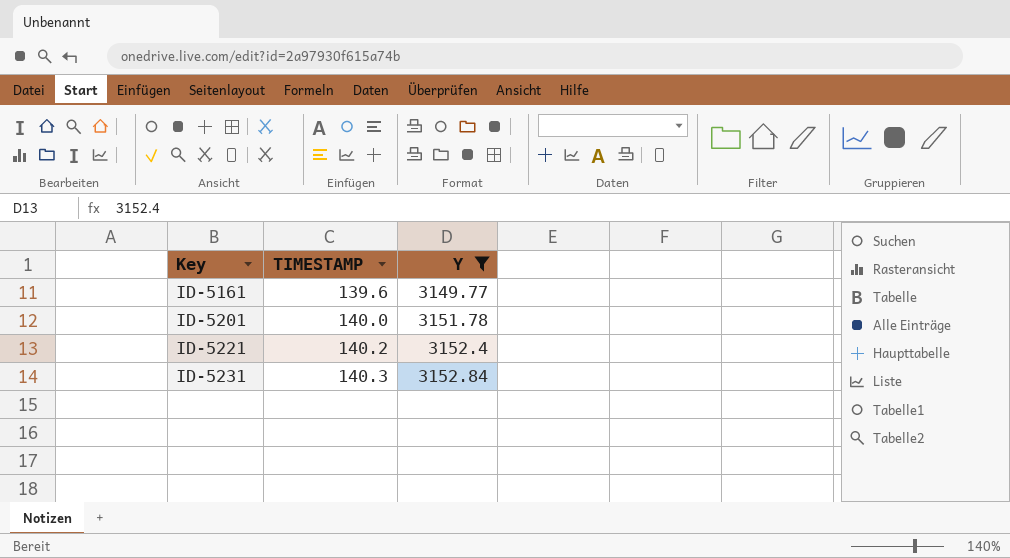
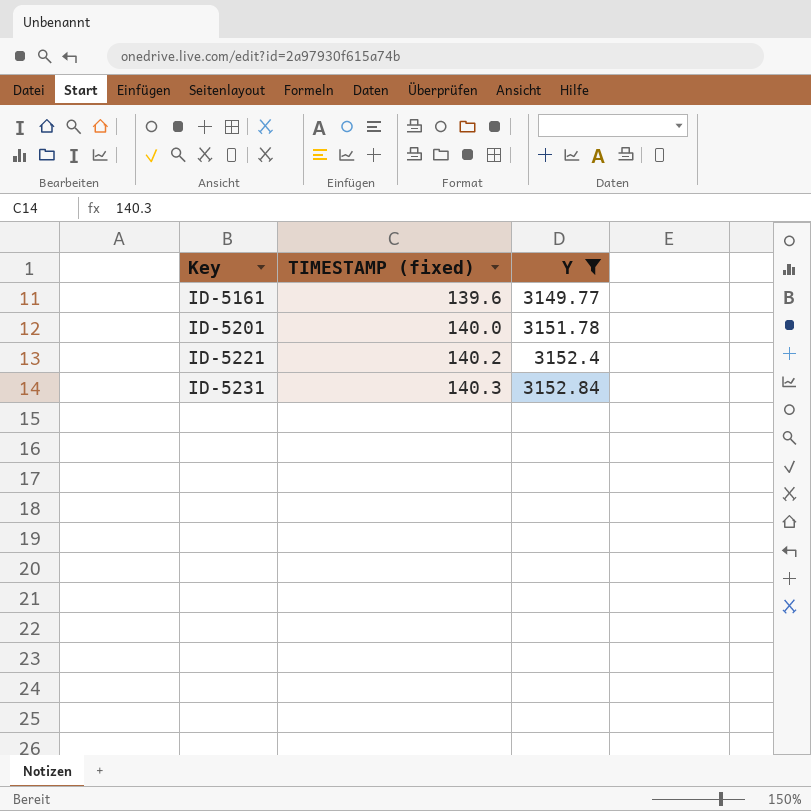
column name: TIMESTAMP -> TIMESTAMP (fixed)

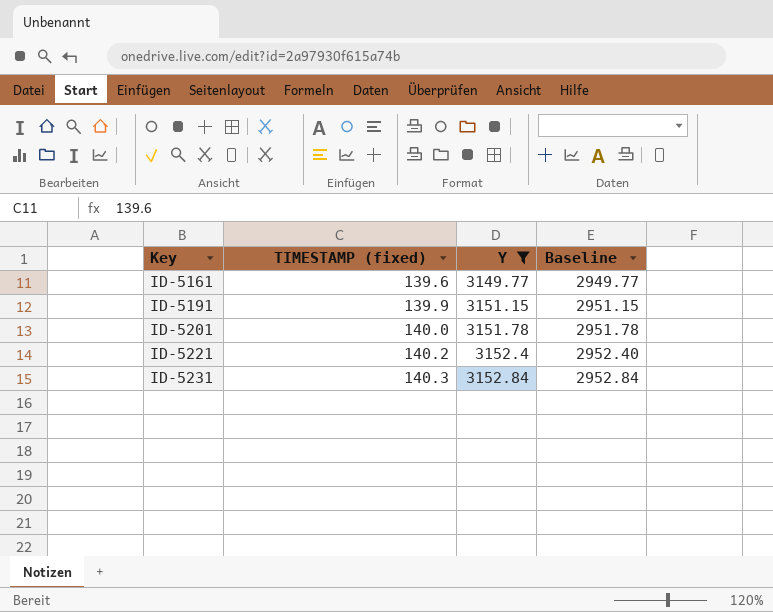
column Baseline | formula: none -> [Y] - 200
row ID-5191: none -> 139.9 | 3151.15 | 2951.15

